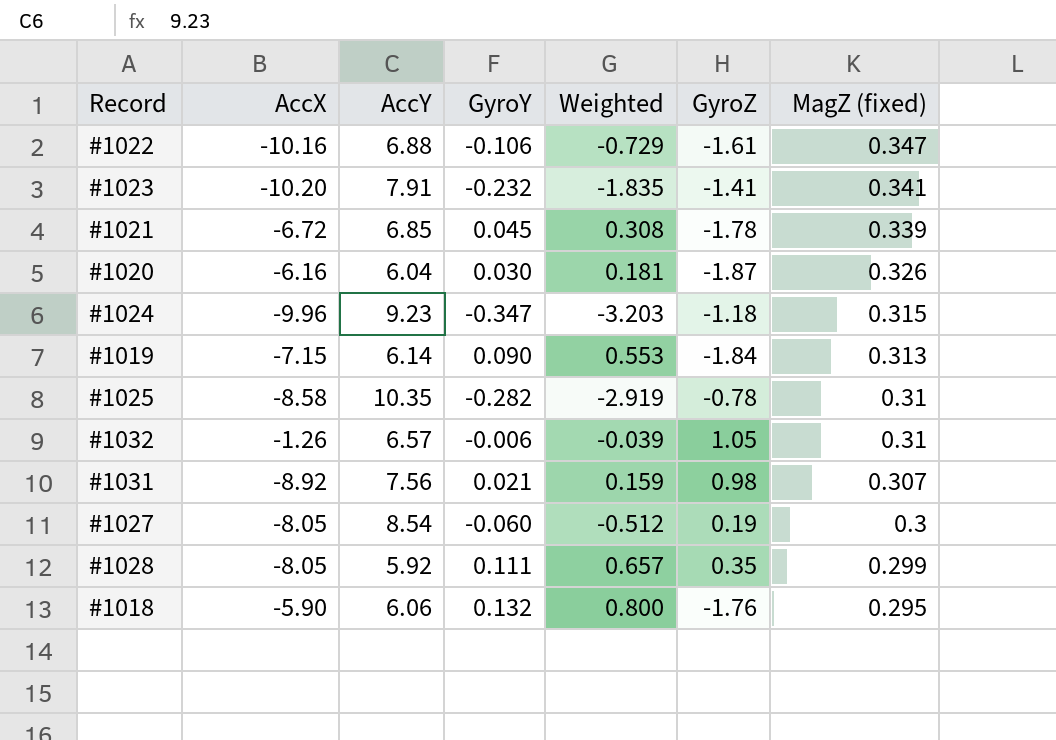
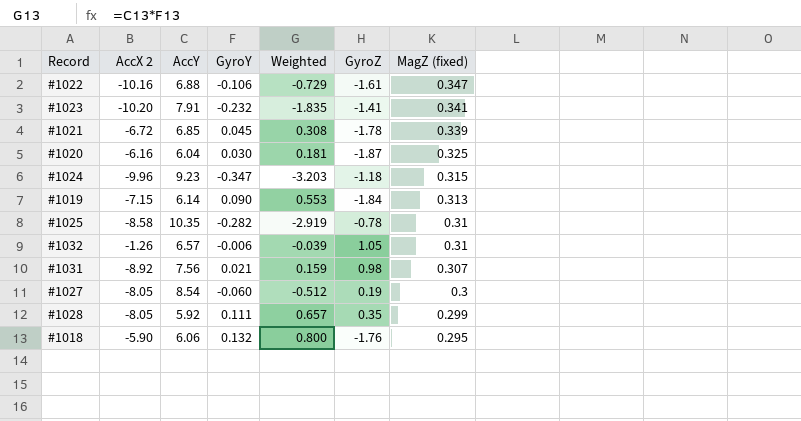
column name: AccX -> AccX 2
#1020 | MagZ (fixed): 0.326 -> 0.325

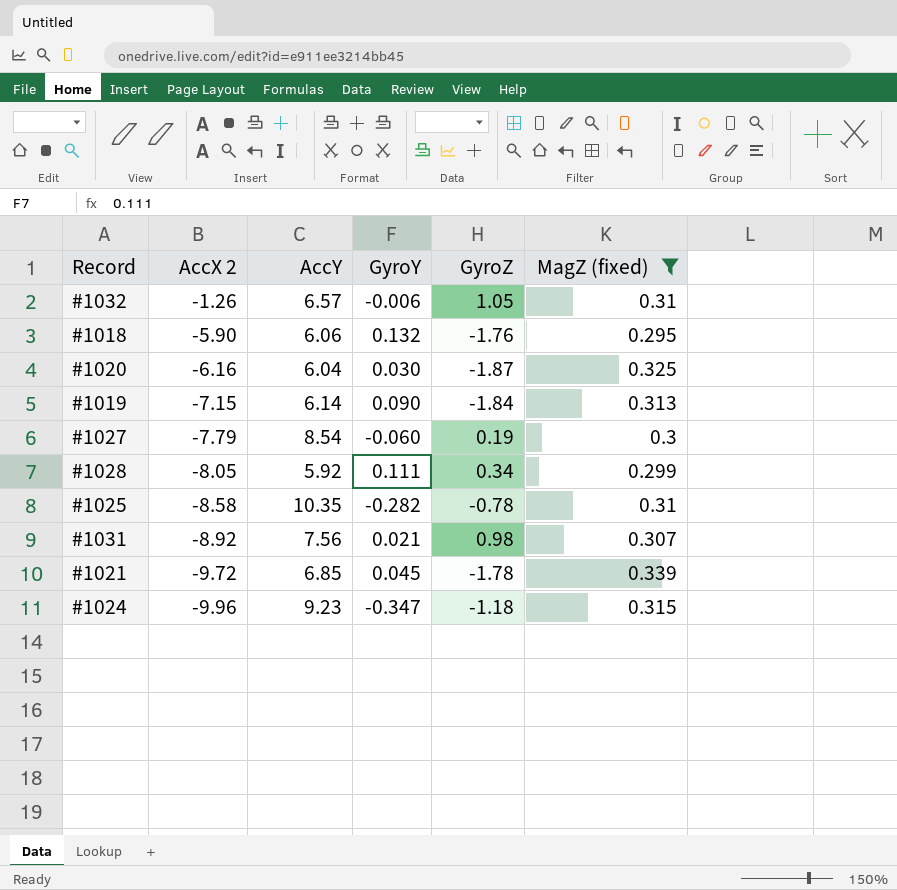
filter: none -> MagZ (fixed) <= 0.339
row order: MagZ (fixed) descending -> AccX 2 descending
column Weighted | formula: [AccY] * [GyroY] -> none
#1027 | AccX 2: -8.05 -> -7.79
#1028 | GyroZ: 0.35 -> 0.34
#1021 | AccX 2: -6.72 -> -9.72

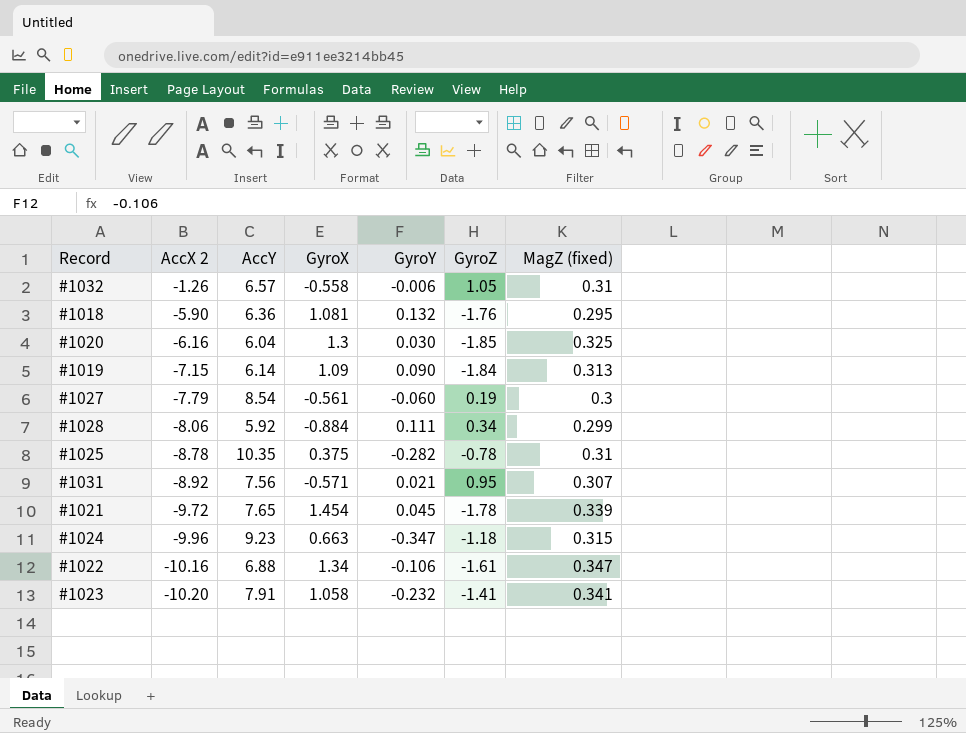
filter: MagZ (fixed) <= 0.339 -> none
column GyroX | position: none -> 4
#1018 | AccY: 6.06 -> 6.36
#1020 | GyroZ: -1.87 -> -1.85
#1028 | AccX 2: -8.05 -> -8.06
#1025 | AccX 2: -8.58 -> -8.78
#1031 | GyroZ: 0.98 -> 0.95
#1021 | AccY: 6.85 -> 7.65

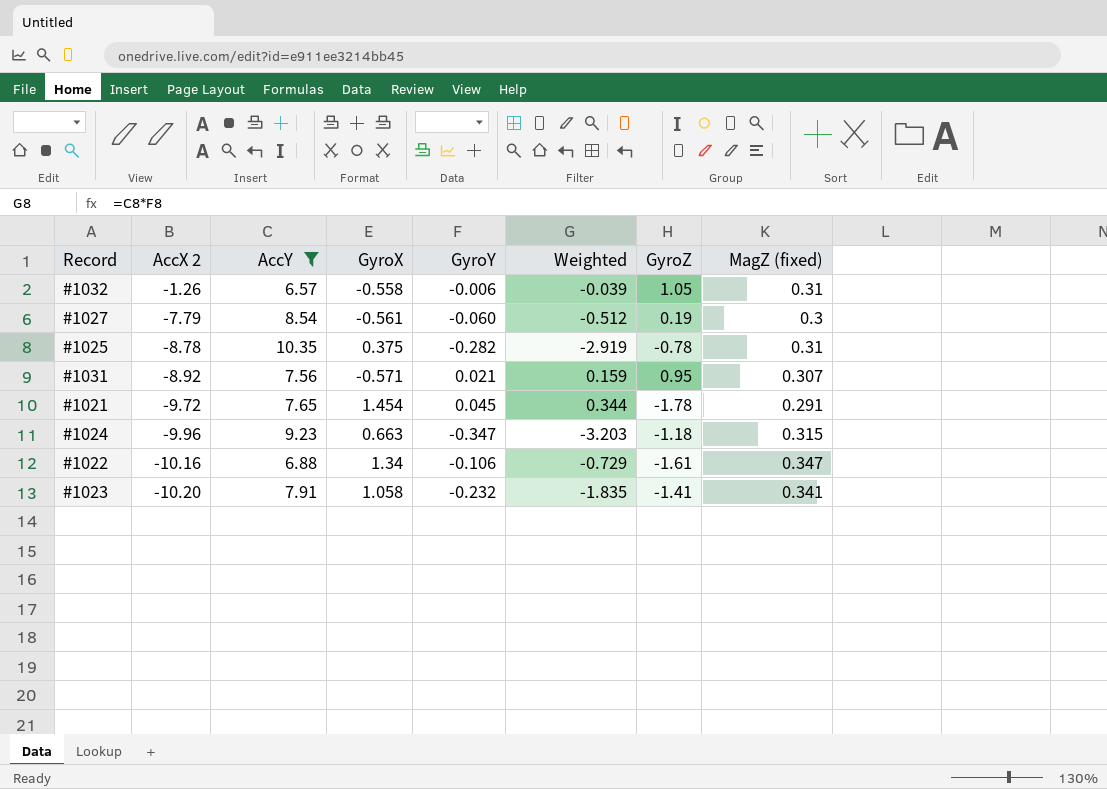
filter: none -> AccY >= 6.57
column Weighted | formula: none -> [AccY] * [GyroY]
#1021 | MagZ (fixed): 0.339 -> 0.291

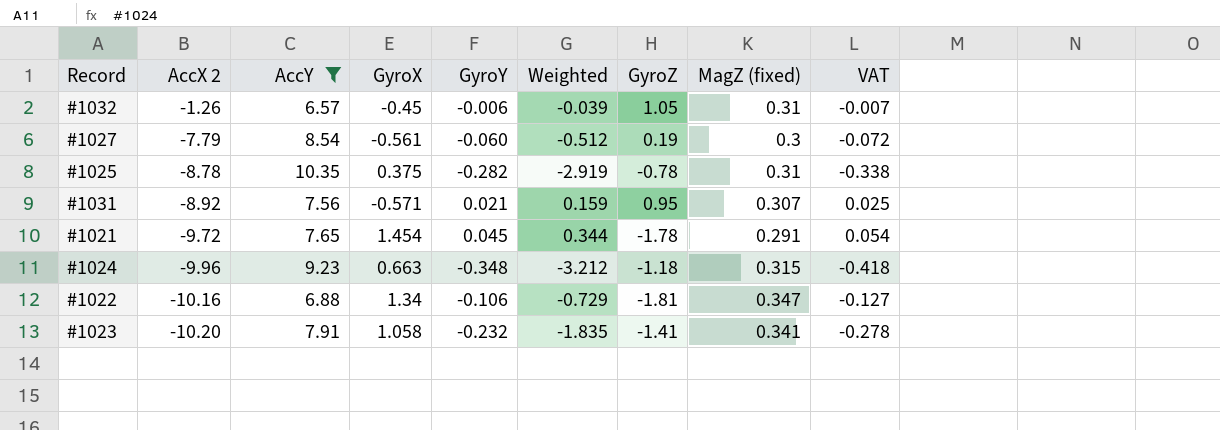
column VAT | formula: none -> [GyroY] * 1.2
#1032 | GyroX: -0.558 -> -0.45
#1024 | GyroY: -0.347 -> -0.348
#1024 | Weighted: -3.203 -> -3.212
#1022 | GyroZ: -1.61 -> -1.81

